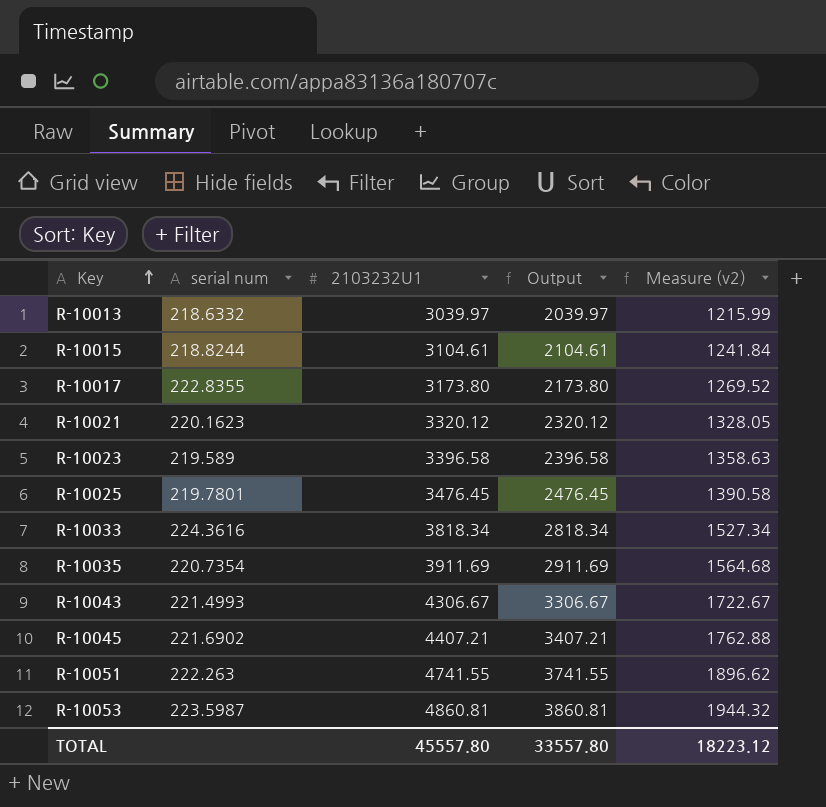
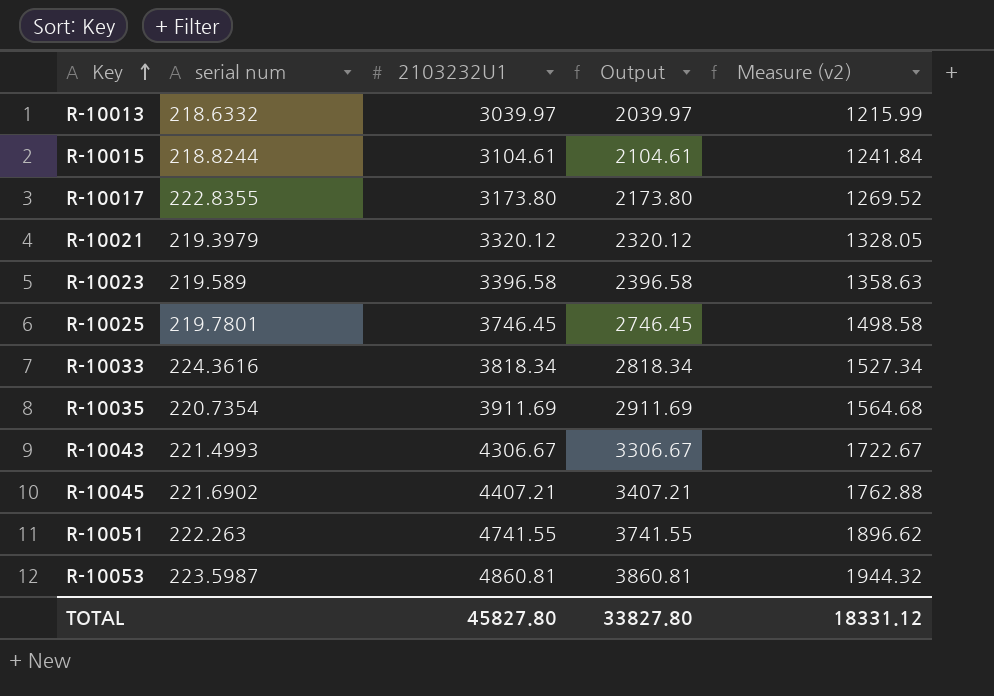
R-10021 | serial num: 220.1623 -> 219.3979
R-10025 | 2103232U1: 3476.45 -> 3746.45
R-10025 | Output: 2476.45 -> 2746.45
R-10025 | Measure (v2): 1390.58 -> 1498.58
TOTAL | 2103232U1: 45557.80 -> 45827.80
TOTAL | Output: 33557.80 -> 33827.80
TOTAL | Measure (v2): 18223.12 -> 18331.12

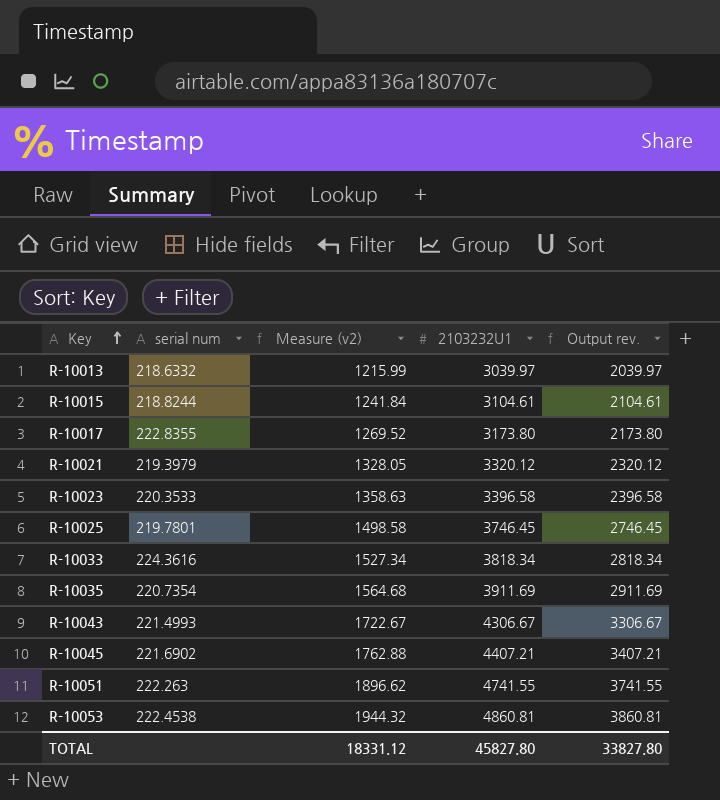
column Measure (v2) | position: 5 -> 3
column name: Output -> Output rev.
R-10023 | serial num: 219.589 -> 220.3533
R-10053 | serial num: 223.5987 -> 222.4538

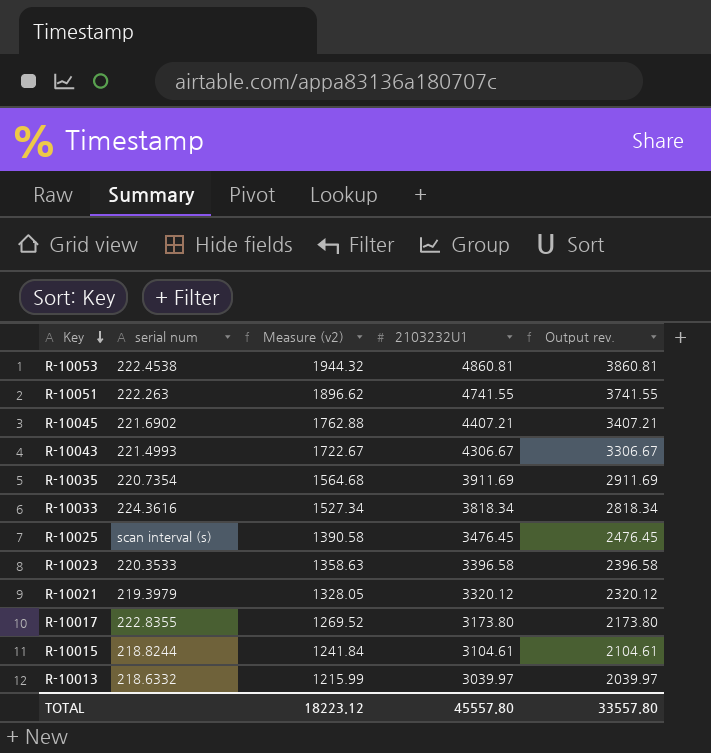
row order: Key ascending -> Key descending
R-10025 | serial num: 219.7801 -> scan interval (s)
R-10025 | Measure (v2): 1498.58 -> 1390.58
R-10025 | 2103232U1: 3746.45 -> 3476.45
R-10025 | Output rev.: 2746.45 -> 2476.45
TOTAL | Measure (v2): 18331.12 -> 18223.12
TOTAL | 2103232U1: 45827.80 -> 45557.80
TOTAL | Output rev.: 33827.80 -> 33557.80

